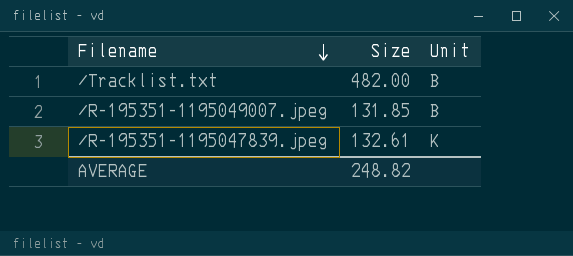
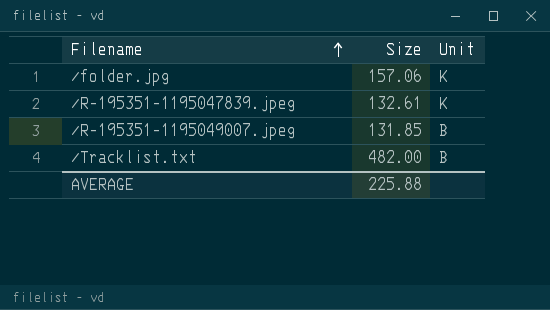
row order: Filename descending -> Filename ascending
row /folder.jpg: none -> 157.06 | K
AVERAGE | Size: 248.82 -> 225.88

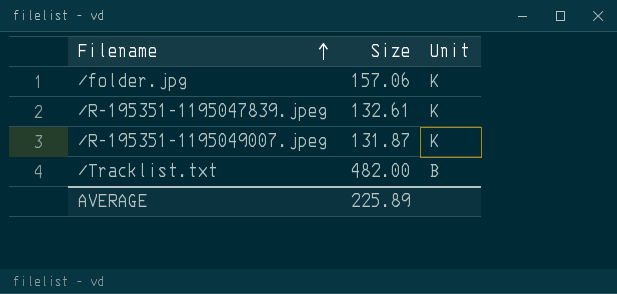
/R-195351-1195049007.jpeg | Size: 131.85 -> 131.87
/R-195351-1195049007.jpeg | Unit: B -> K
AVERAGE | Size: 225.88 -> 225.89

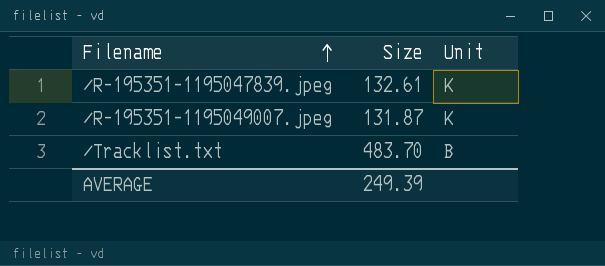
row /folder.jpg: 157.06 | K -> none
/Tracklist.txt | Size: 482.00 -> 483.70
AVERAGE | Size: 225.89 -> 249.39

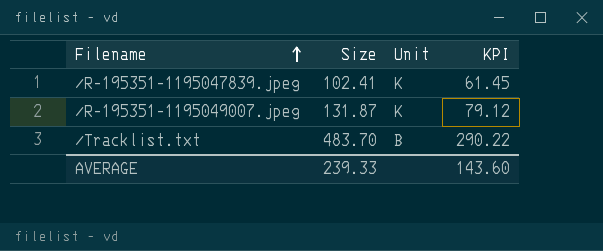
column KPI | formula: none -> [Size] * 0.6
/R-195351-1195047839.jpeg | Size: 132.61 -> 102.41
AVERAGE | Size: 249.39 -> 239.33

